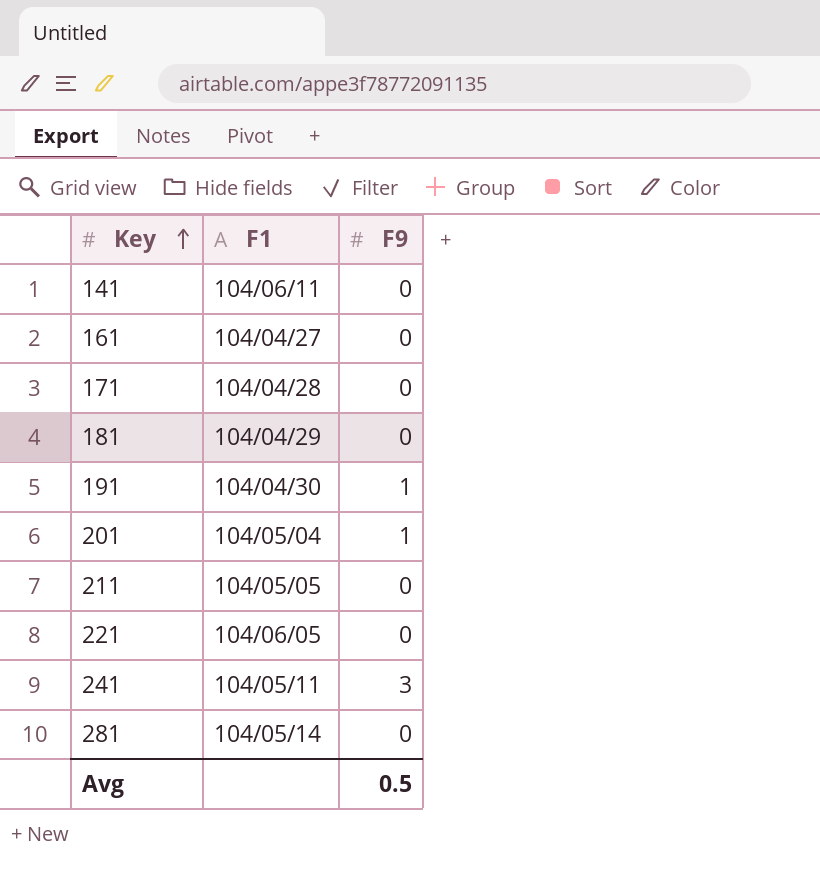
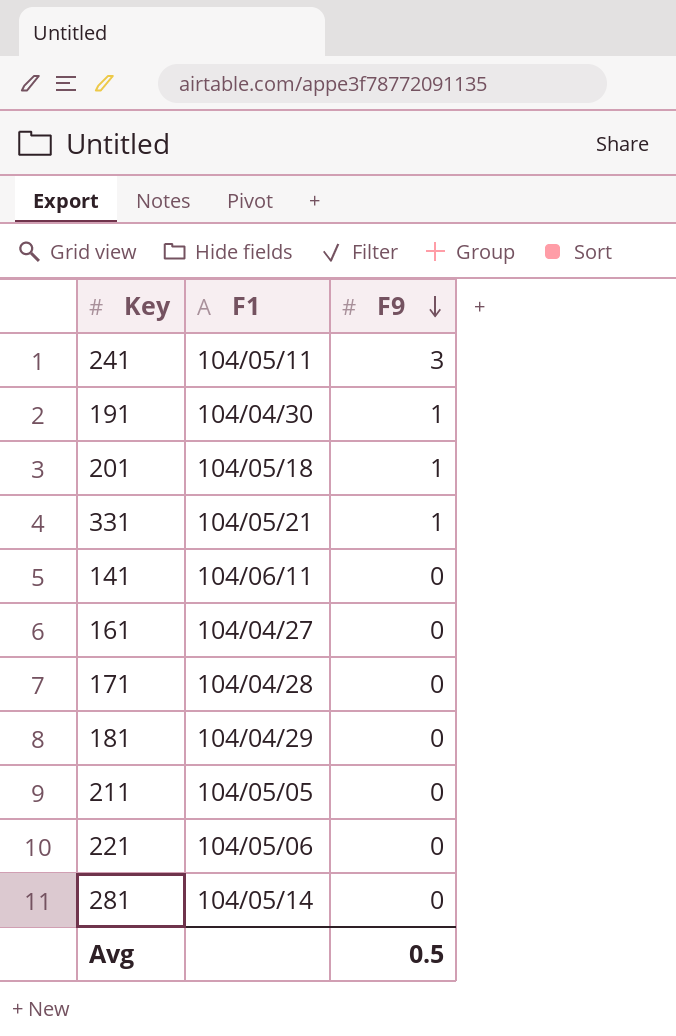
row order: Key ascending -> F9 descending
201 | F1: 104/05/04 -> 104/05/18
row 331: none -> 104/05/21 | 1
221 | F1: 104/06/05 -> 104/05/06

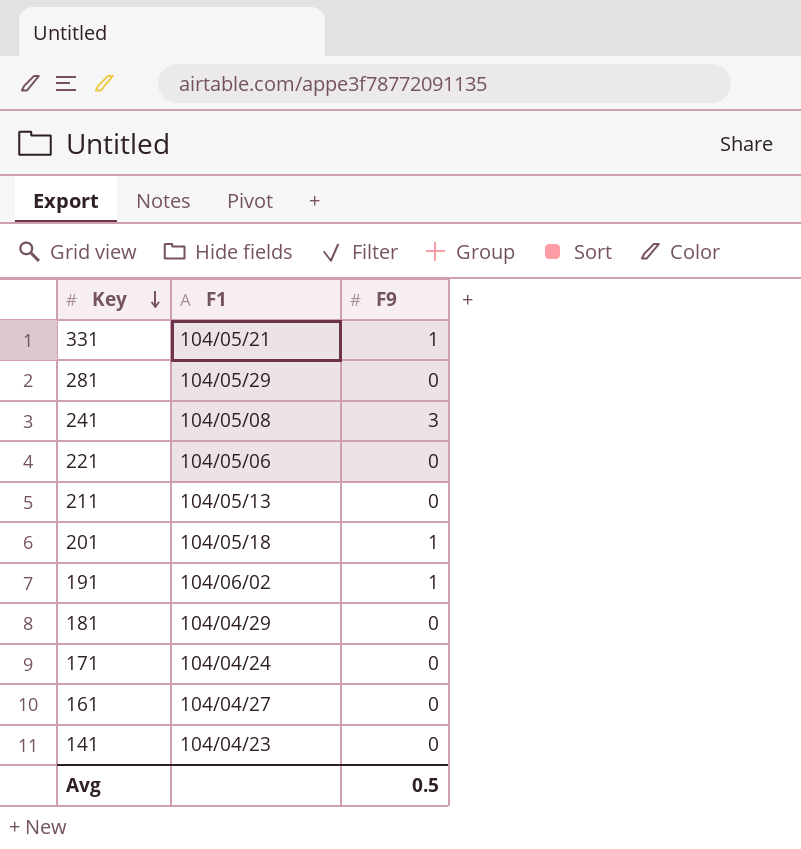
row order: F9 descending -> Key descending
281 | F1: 104/05/14 -> 104/05/29
241 | F1: 104/05/11 -> 104/05/08
211 | F1: 104/05/05 -> 104/05/13
191 | F1: 104/04/30 -> 104/06/02
171 | F1: 104/04/28 -> 104/04/24
141 | F1: 104/06/11 -> 104/04/23

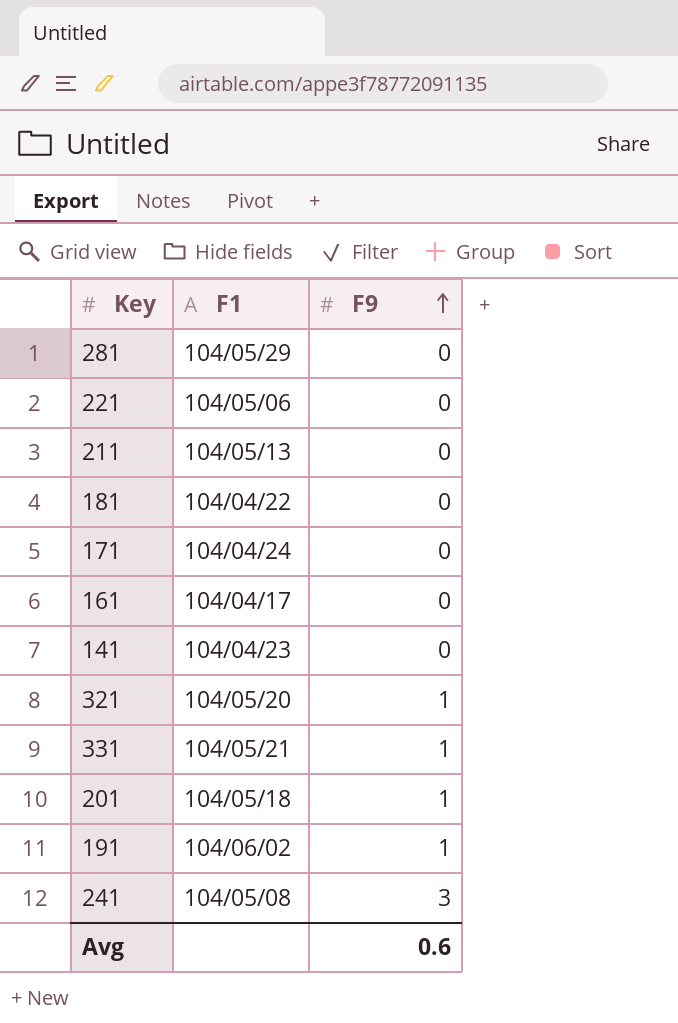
row order: Key descending -> F9 ascending
181 | F1: 104/04/29 -> 104/04/22
161 | F1: 104/04/27 -> 104/04/17
row 321: none -> 104/05/20 | 1
Avg | F9: 0.5 -> 0.6

